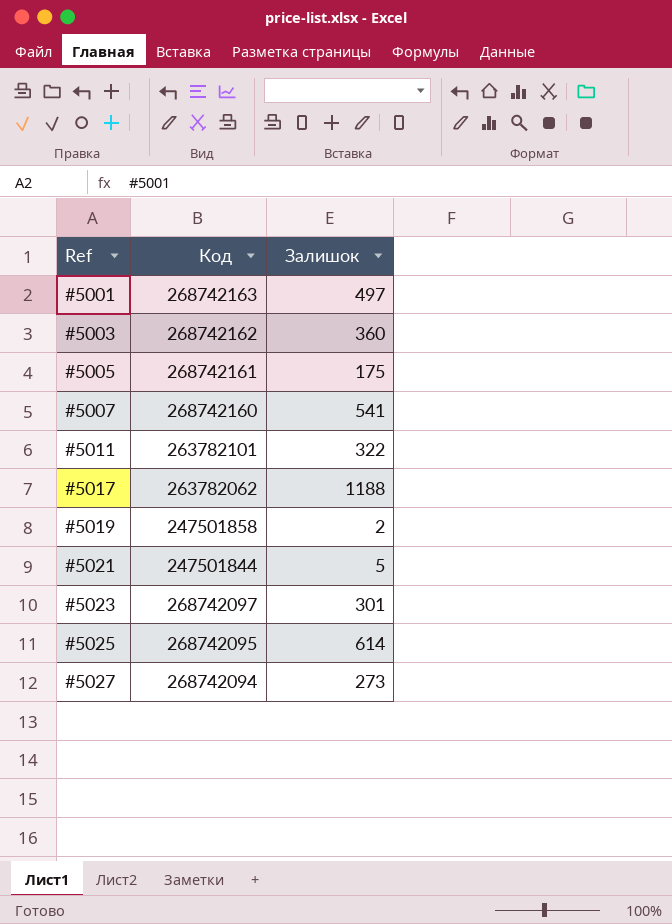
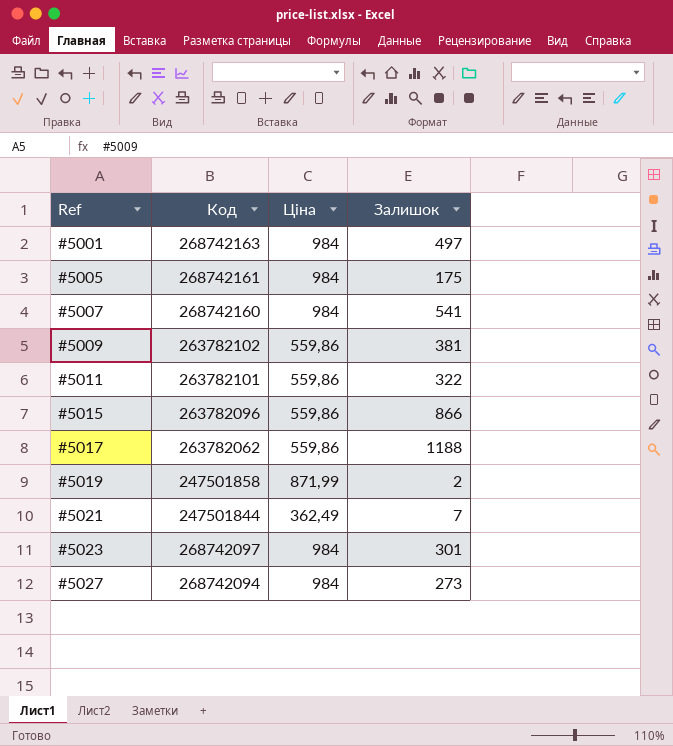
column Ціна | position: none -> 3
row #5003: 268742162 | 360 -> none
row #5025: 268742095 | 614 -> none
row #5009: none -> 263782102 | 559,86 | 381
row #5015: none -> 263782096 | 559,86 | 866
#5021 | Залишок: 5 -> 7

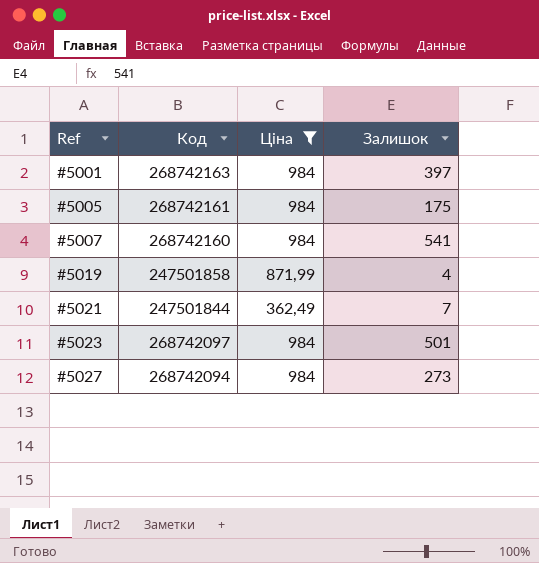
filter: none -> Ціна != 559,86
#5001 | Залишок: 497 -> 397
#5019 | Залишок: 2 -> 4
#5023 | Залишок: 301 -> 501

